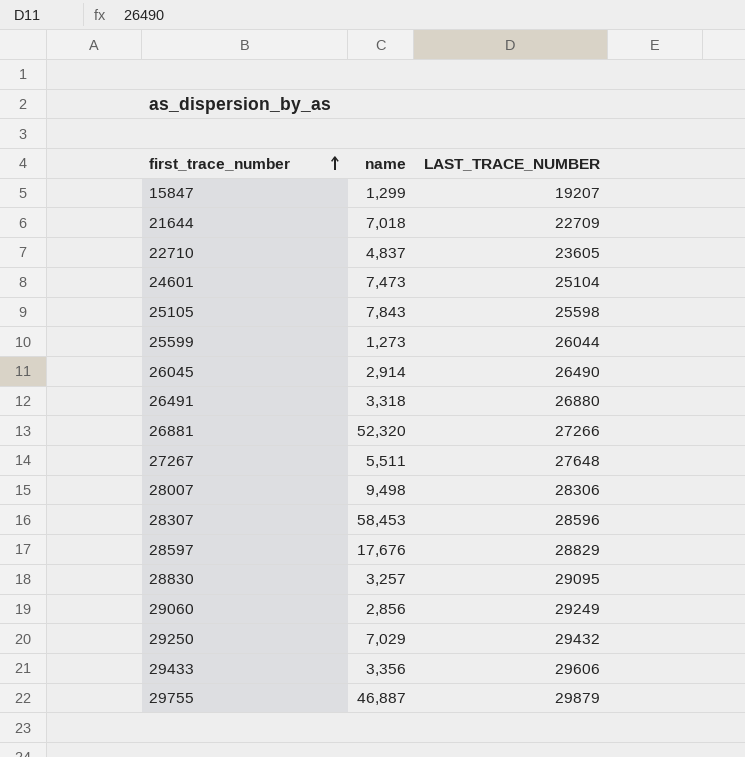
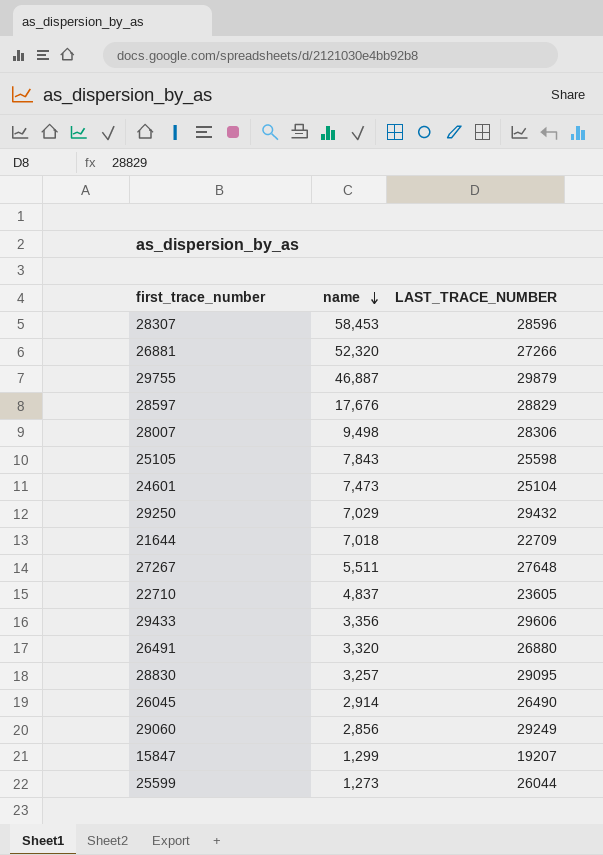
row order: first_trace_number ascending -> name descending
26491 | name: 3,318 -> 3,320

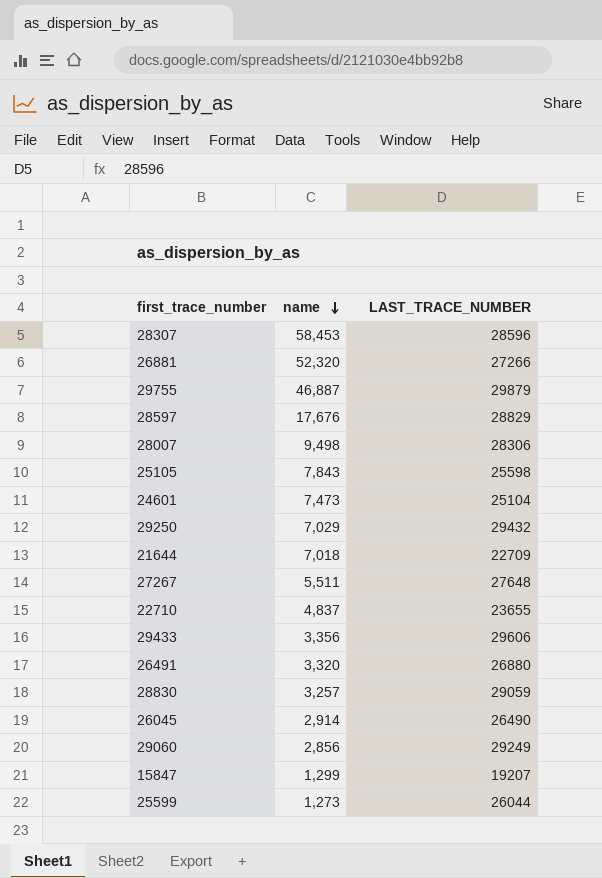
22710 | LAST_TRACE_NUMBER: 23605 -> 23655
28830 | LAST_TRACE_NUMBER: 29095 -> 29059

